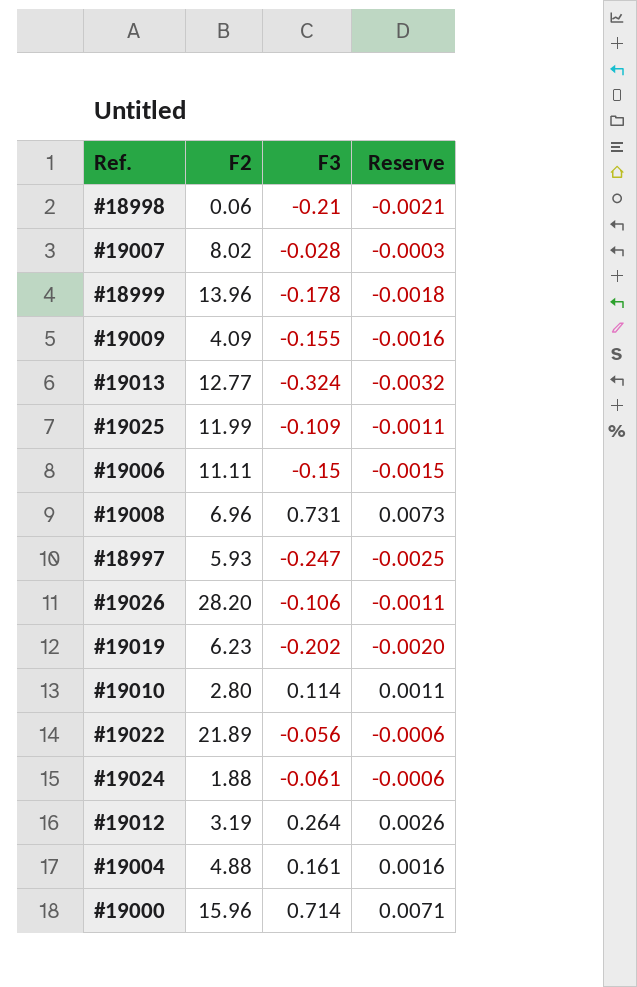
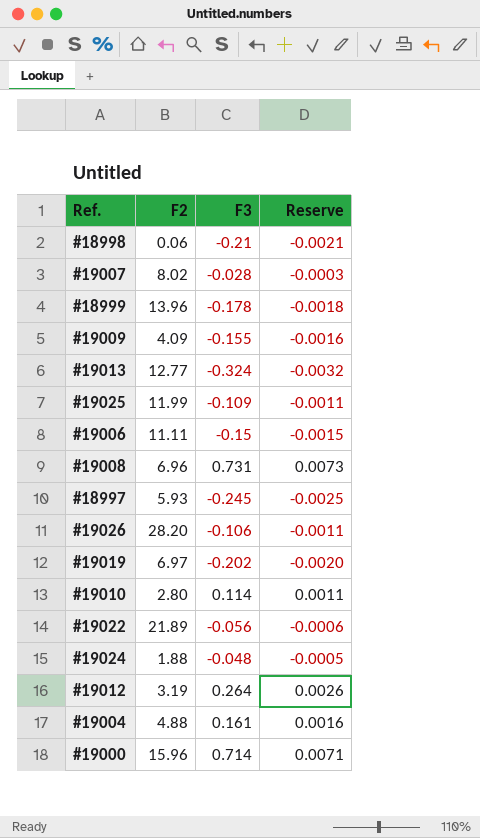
#18997 | F3: -0.247 -> -0.245
#19019 | F2: 6.23 -> 6.97
#19024 | F3: -0.061 -> -0.048
#19024 | Reserve: -0.0006 -> -0.0005

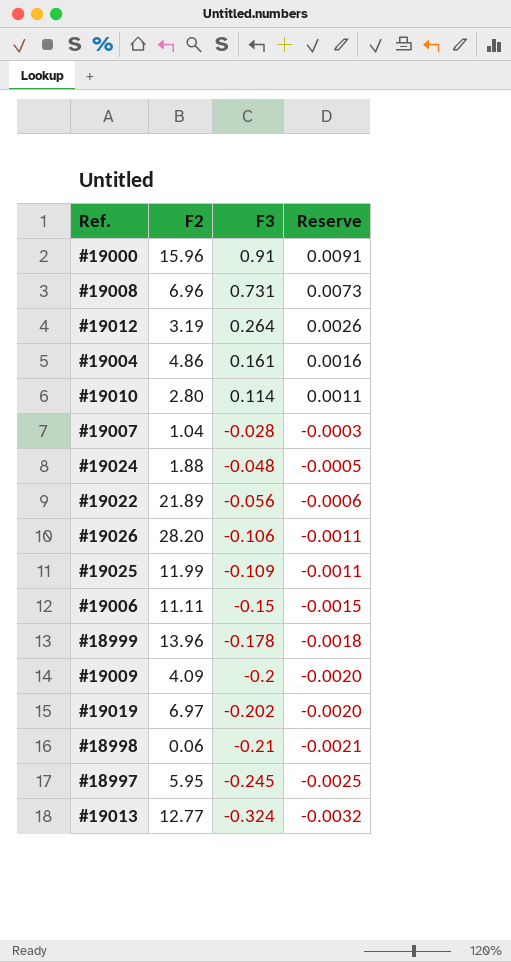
row order: none -> F3 descending
#19000 | F3: 0.714 -> 0.91
#19000 | Reserve: 0.0071 -> 0.0091
#19004 | F2: 4.88 -> 4.86
#19007 | F2: 8.02 -> 1.04
#19009 | F3: -0.155 -> -0.2
#19009 | Reserve: -0.0016 -> -0.0020
#18997 | F2: 5.93 -> 5.95

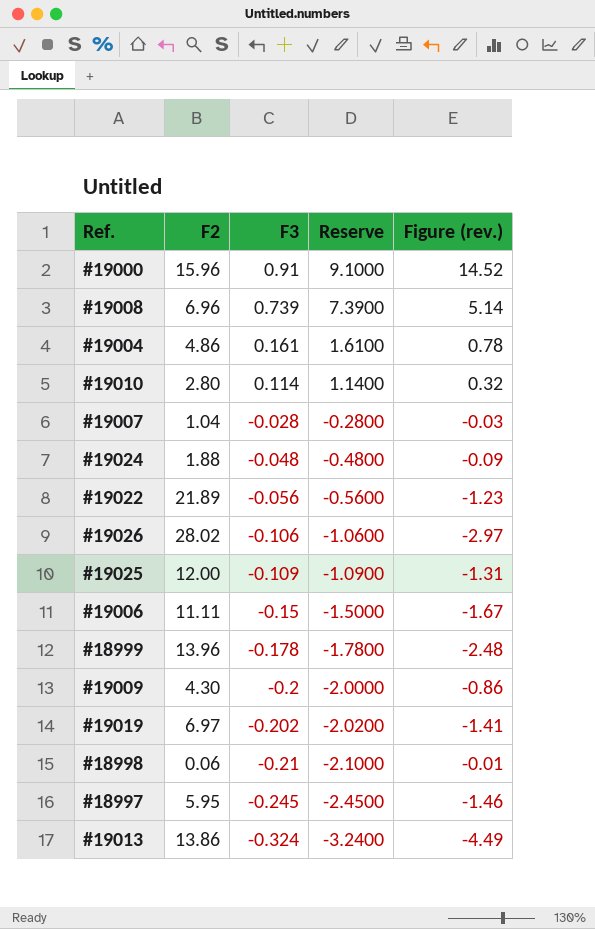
column Reserve | formula: [F3] * 0.01 -> [F3] * 10
column Figure (rev.) | formula: none -> [F2] * [F3]
row #19012: 3.19 | 0.264 | 0.0026 -> none
#19008 | F3: 0.731 -> 0.739
#19026 | F2: 28.20 -> 28.02
#19025 | F2: 11.99 -> 12.00
#19009 | F2: 4.09 -> 4.30
#19013 | F2: 12.77 -> 13.86

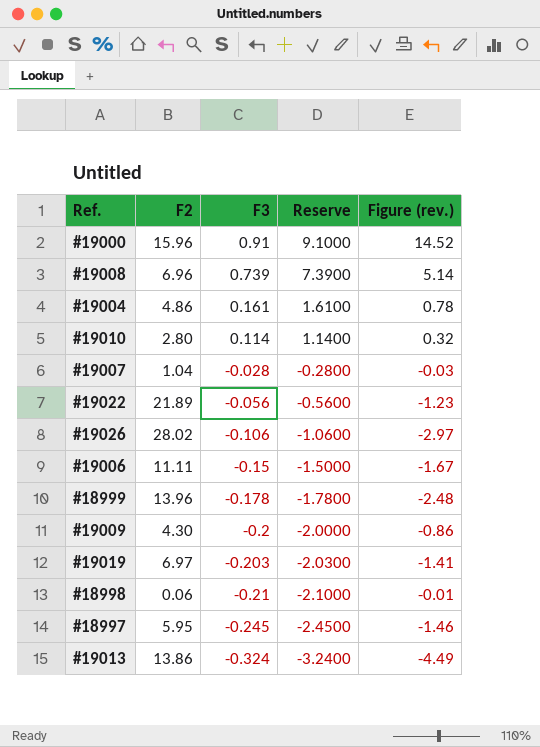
row #19024: 1.88 | -0.048 | -0.4800 | -0.09 -> none
row #19025: 12.00 | -0.109 | -1.0900 | -1.31 -> none
#19019 | F3: -0.202 -> -0.203
#19019 | Reserve: -2.0200 -> -2.0300

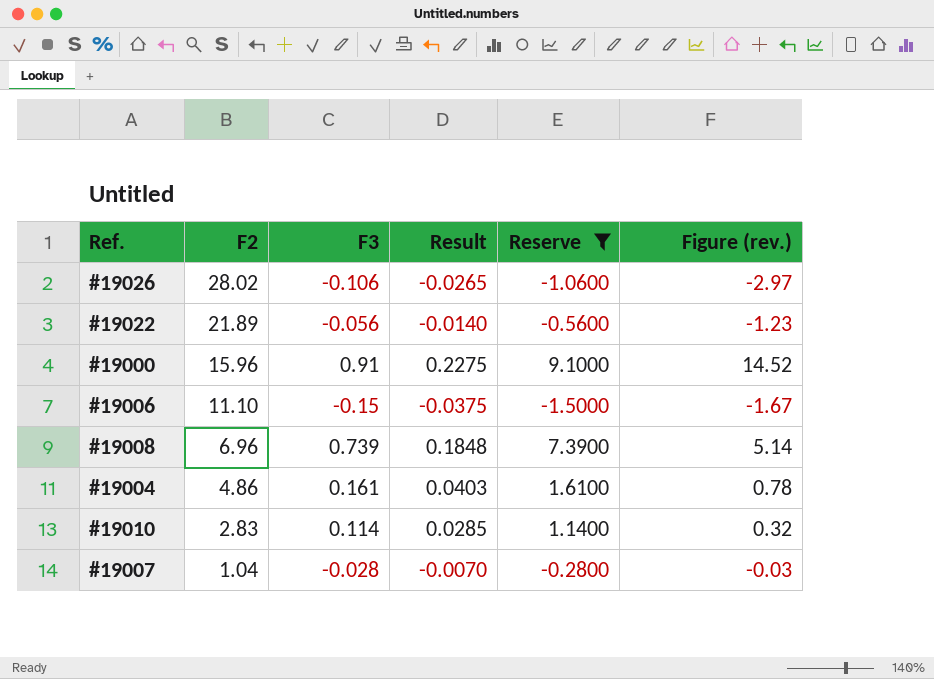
filter: none -> Reserve >= -1.5000
row order: F3 descending -> F2 descending
column Result | formula: none -> [F3] * 0.25
#19006 | F2: 11.11 -> 11.10
#19010 | F2: 2.80 -> 2.83

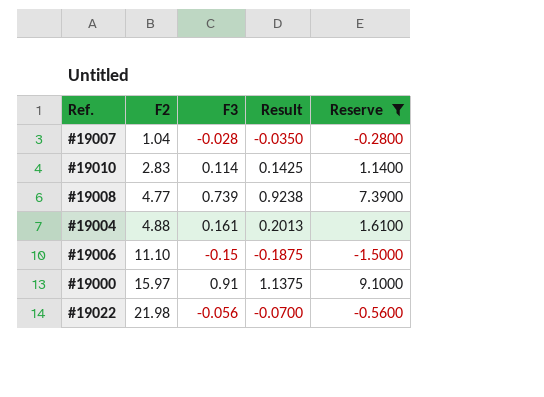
row order: F2 descending -> F2 ascending
column Figure (rev.) | formula: [F2] * [F3] -> none
column Result | formula: [F3] * 0.25 -> [F3] * 1.25
row #19026: 28.02 | -0.106 | -0.0265 | -1.0600 | -2.97 -> none
#19008 | F2: 6.96 -> 4.77
#19004 | F2: 4.86 -> 4.88
#19000 | F2: 15.96 -> 15.97
#19022 | F2: 21.89 -> 21.98

